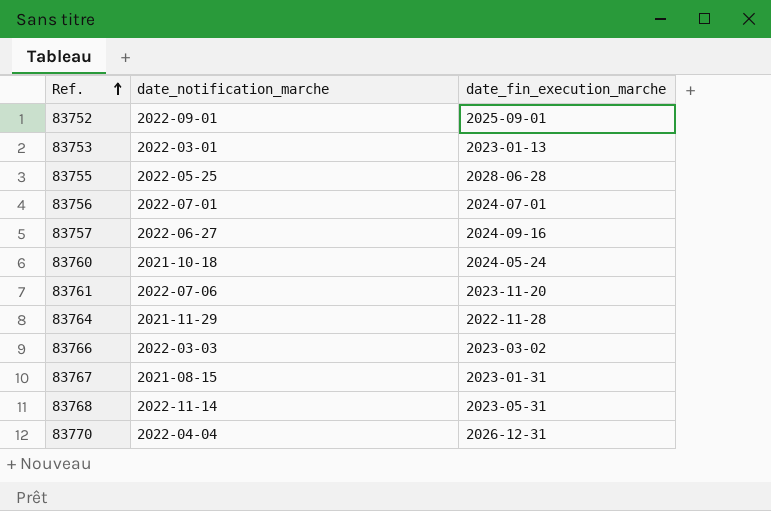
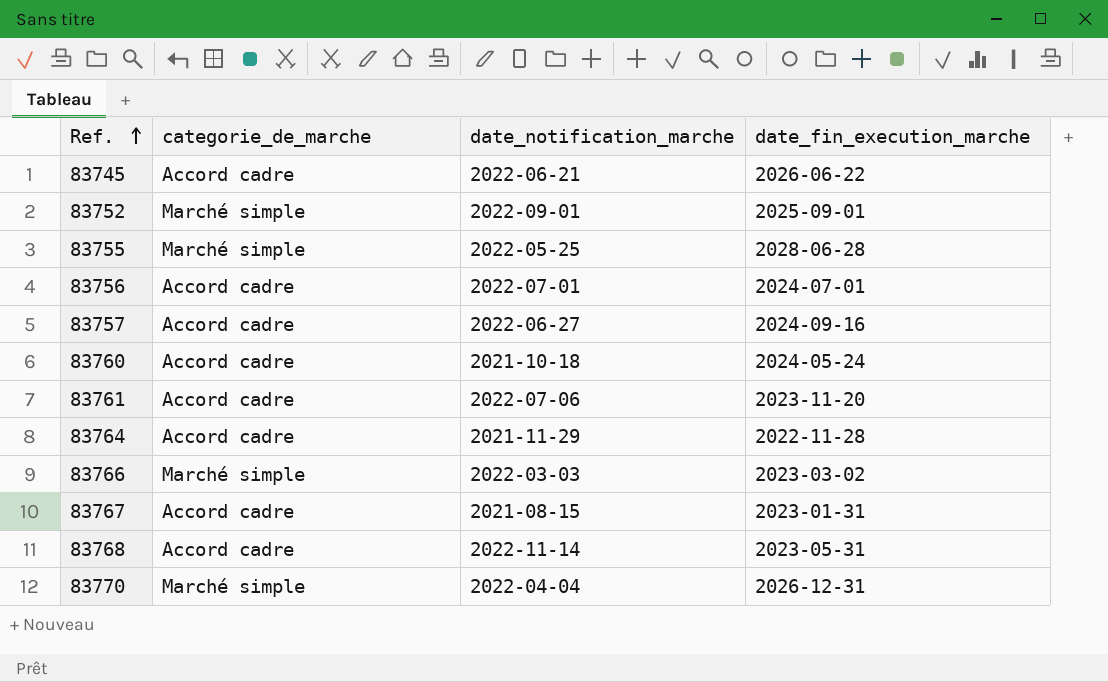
column categorie_de_marche | position: none -> 2
row 83753: 2022-03-01 | 2023-01-13 -> none
row 83745: none -> Accord cadre | 2022-06-21 | 2026-06-22

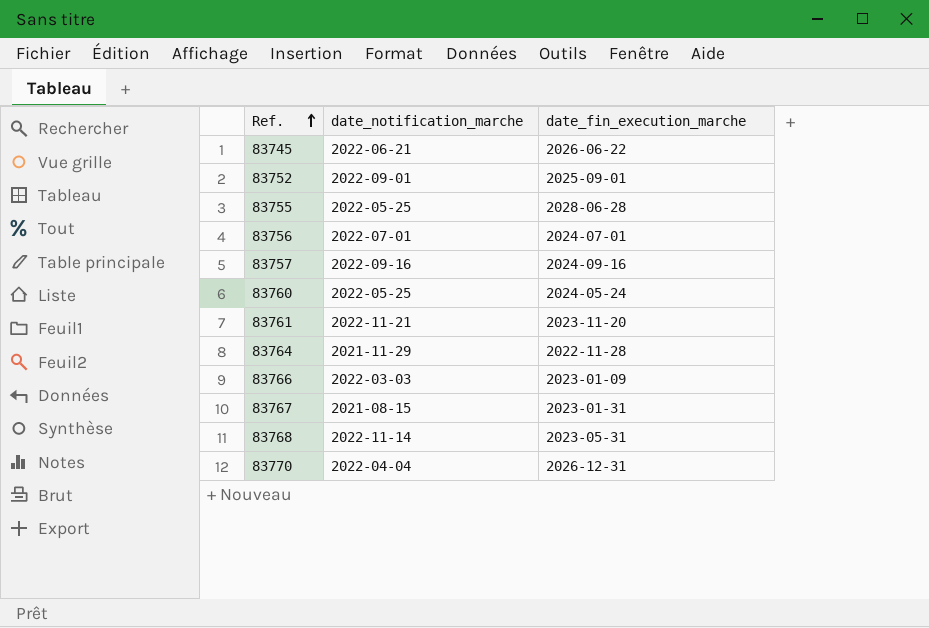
column categorie_de_marche | position: 2 -> none
83757 | date_notification_marche: 2022-06-27 -> 2022-09-16
83760 | date_notification_marche: 2021-10-18 -> 2022-05-25
83761 | date_notification_marche: 2022-07-06 -> 2022-11-21
83766 | date_fin_execution_marche: 2023-03-02 -> 2023-01-09

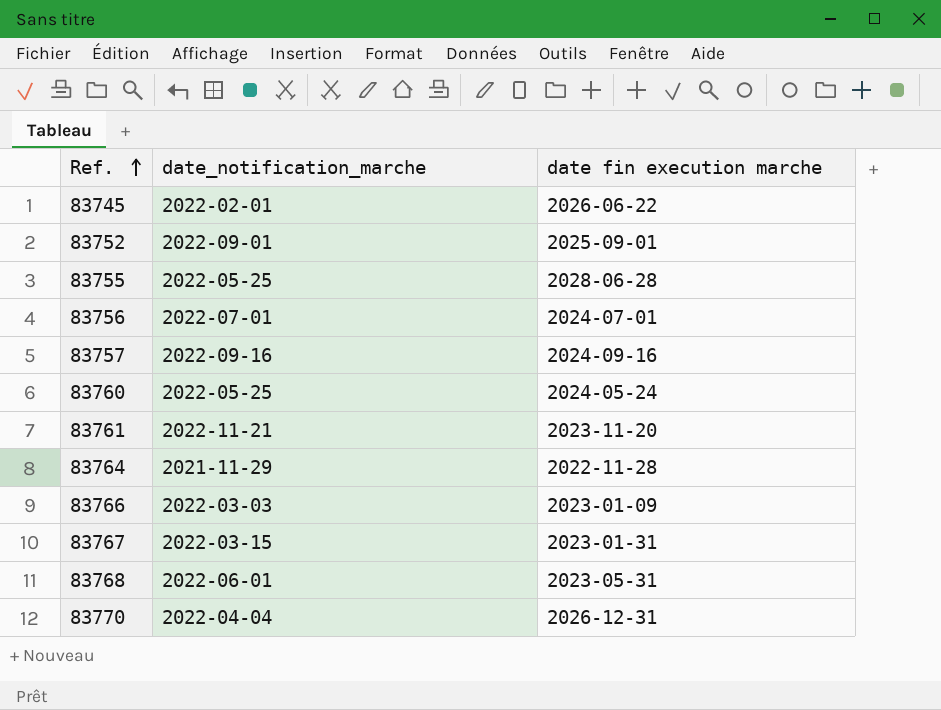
column name: date_fin_execution_marche -> date fin execution marche
83745 | date_notification_marche: 2022-06-21 -> 2022-02-01
83767 | date_notification_marche: 2021-08-15 -> 2022-03-15
83768 | date_notification_marche: 2022-11-14 -> 2022-06-01

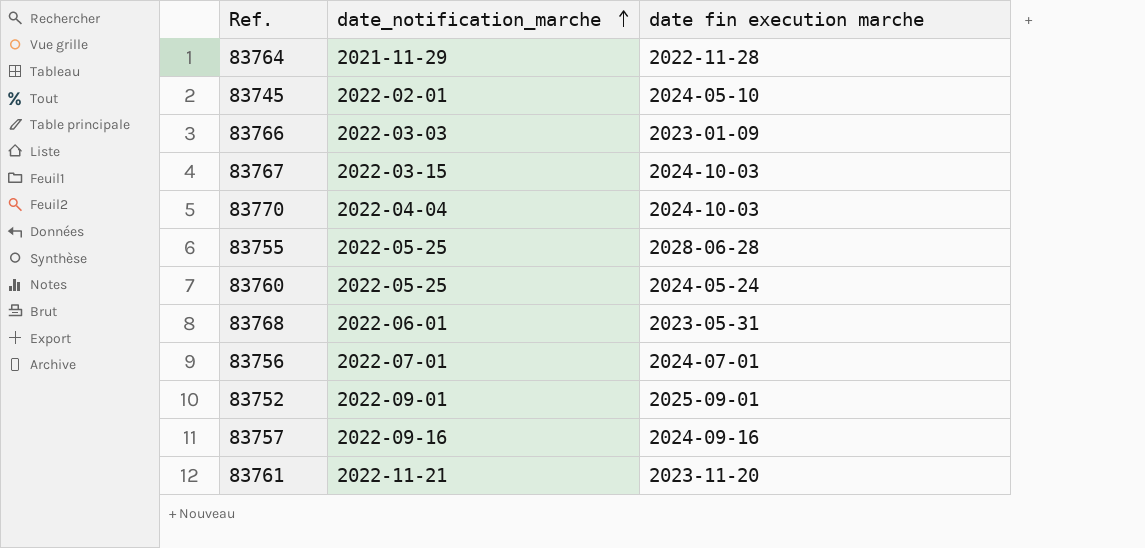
row order: Ref. ascending -> date_notification_marche ascending
83745 | date fin execution marche: 2026-06-22 -> 2024-05-10
83767 | date fin execution marche: 2023-01-31 -> 2024-10-03
83770 | date fin execution marche: 2026-12-31 -> 2024-10-03

